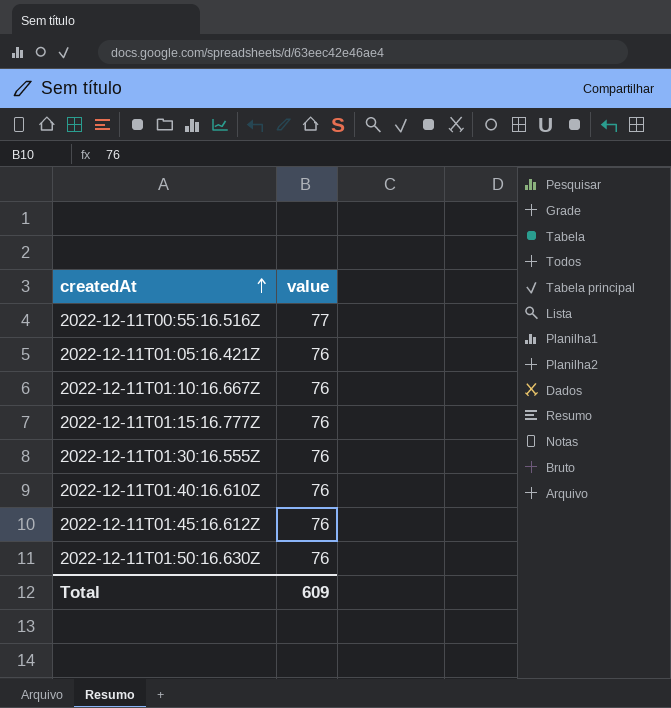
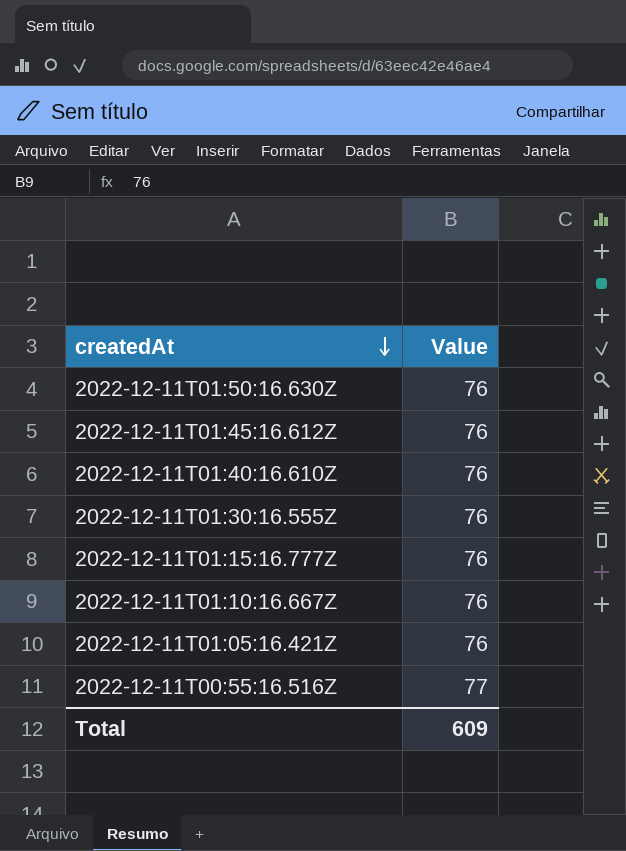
row order: createdAt ascending -> createdAt descending
column name: value -> Value

